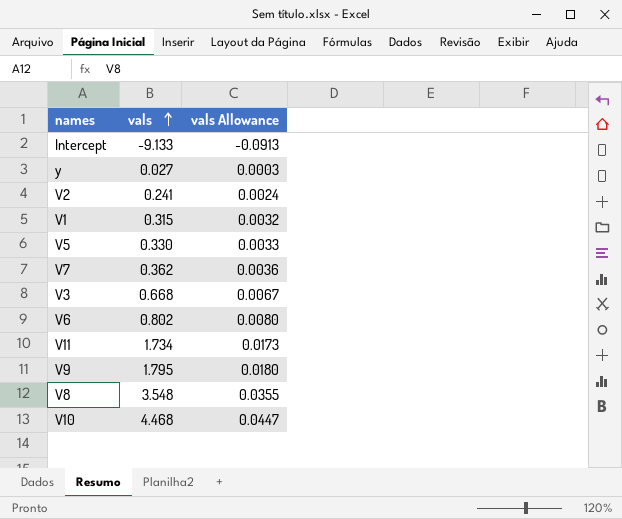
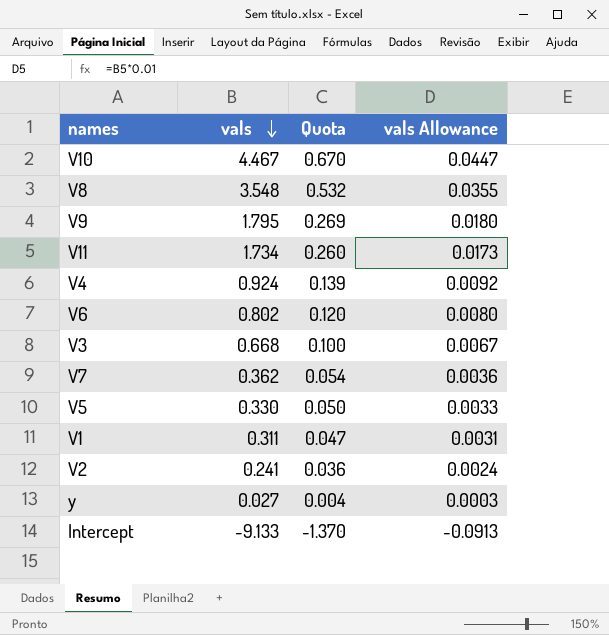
row order: vals ascending -> vals descending
column Quota | formula: none -> [vals] * 0.15
V10 | vals: 4.468 -> 4.467
row V4: none -> 0.924 | 0.139 | 0.0092
V1 | vals: 0.315 -> 0.311
V1 | vals Allowance: 0.0032 -> 0.0031

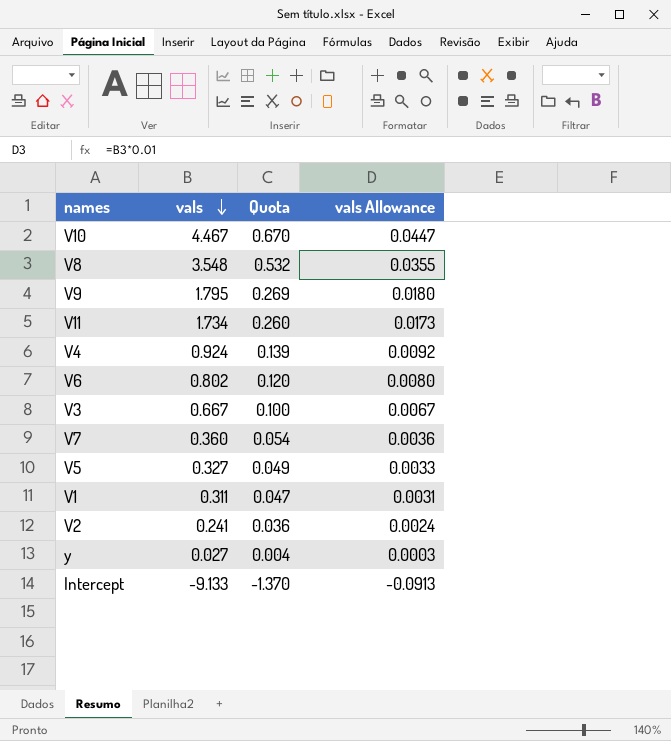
V3 | vals: 0.668 -> 0.667
V7 | vals: 0.362 -> 0.360
V5 | vals: 0.330 -> 0.327
V5 | Quota: 0.050 -> 0.049

